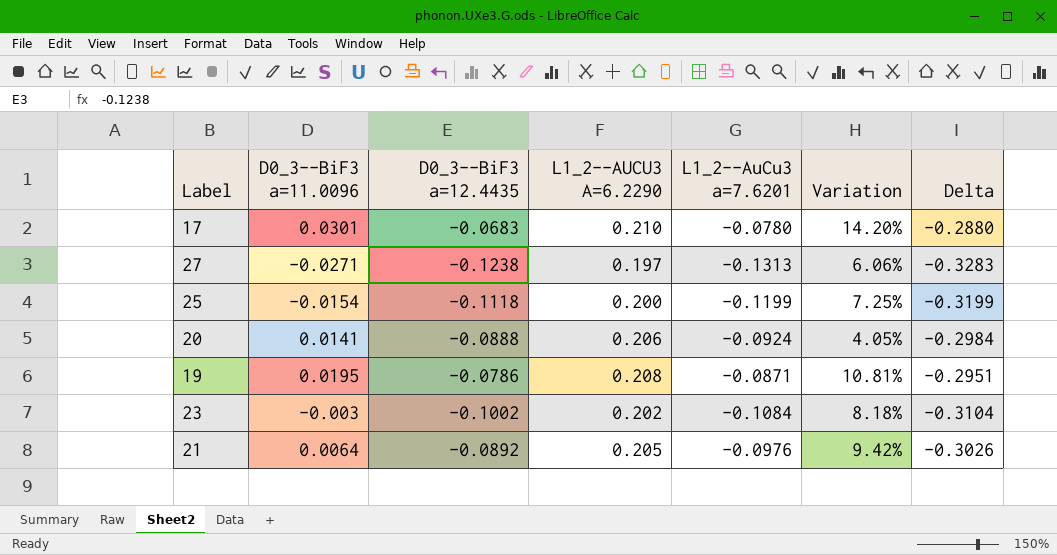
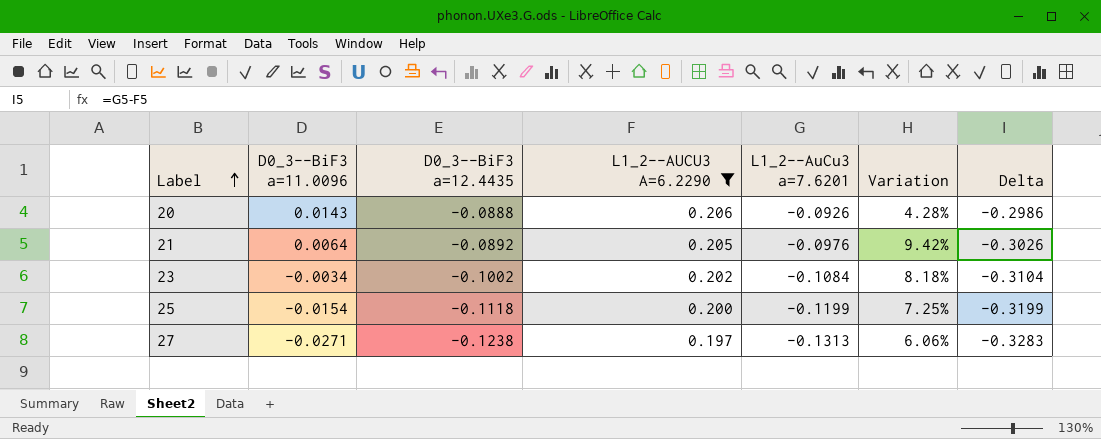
filter: none -> L1_2--AUCU3 A=6.2290 <= 0.206
row order: none -> Label ascending
20 | D0_3--BiF3 a=11.0096: 0.0141 -> 0.0143
20 | L1_2--AuCu3 a=7.6201: -0.0924 -> -0.0926
20 | Variation: 4.05% -> 4.28%
20 | Delta: -0.2984 -> -0.2986
23 | D0_3--BiF3 a=11.0096: -0.003 -> -0.0034

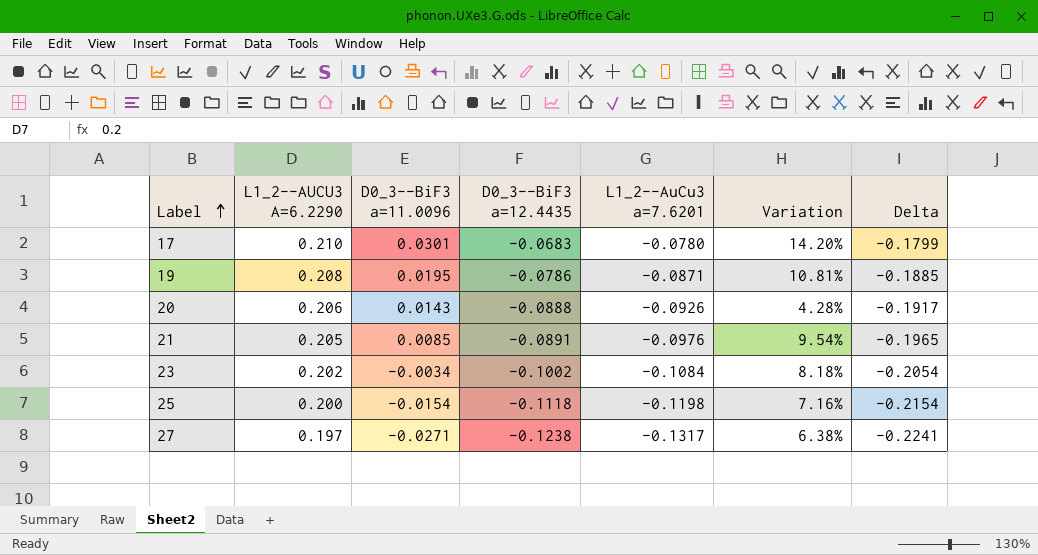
filter: L1_2--AUCU3 A=6.2290 <= 0.206 -> none
column L1_2--AUCU3 A=6.2290 | position: 4 -> 2
column Delta | formula: [L1_2--AuCu3 a=7.6201] - [L1_2--AUCU3 A=6.2290] -> [D0_3--BiF3 a=11.0096] - [L1_2--AUCU3 A=6.2290]
21 | D0_3--BiF3 a=11.0096: 0.0064 -> 0.0085
21 | D0_3--BiF3 a=12.4435: -0.0892 -> -0.0891
21 | Variation: 9.42% -> 9.54%
25 | L1_2--AuCu3 a=7.6201: -0.1199 -> -0.1198
25 | Variation: 7.25% -> 7.16%
27 | L1_2--AuCu3 a=7.6201: -0.1313 -> -0.1317
27 | Variation: 6.06% -> 6.38%

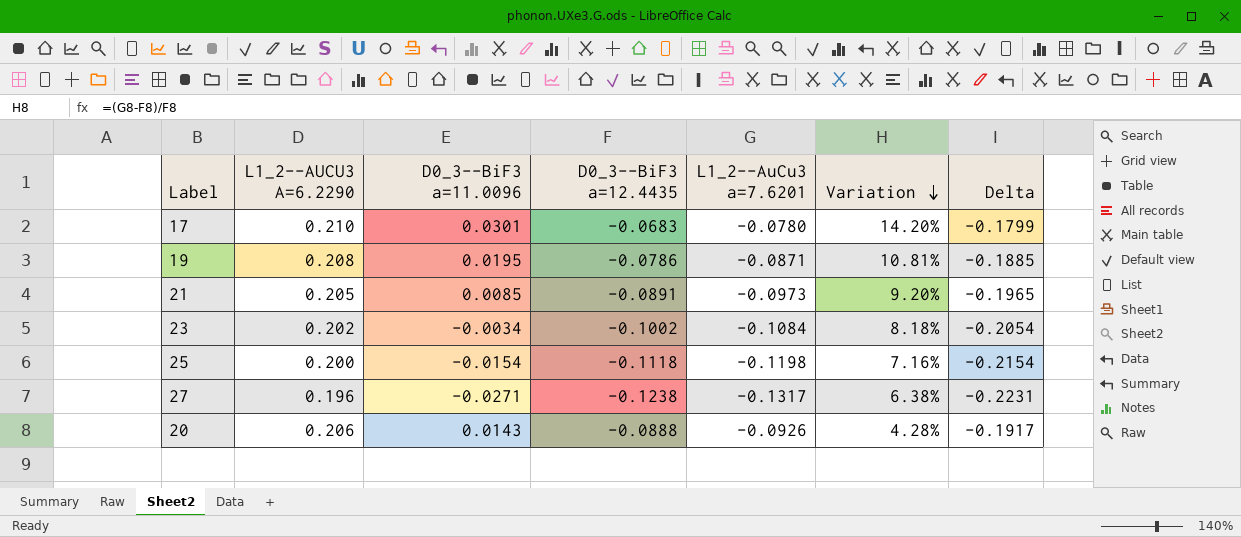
row order: Label ascending -> Variation descending
21 | L1_2--AuCu3 a=7.6201: -0.0976 -> -0.0973
21 | Variation: 9.54% -> 9.20%
27 | L1_2--AUCU3 A=6.2290: 0.197 -> 0.196
27 | Delta: -0.2241 -> -0.2231

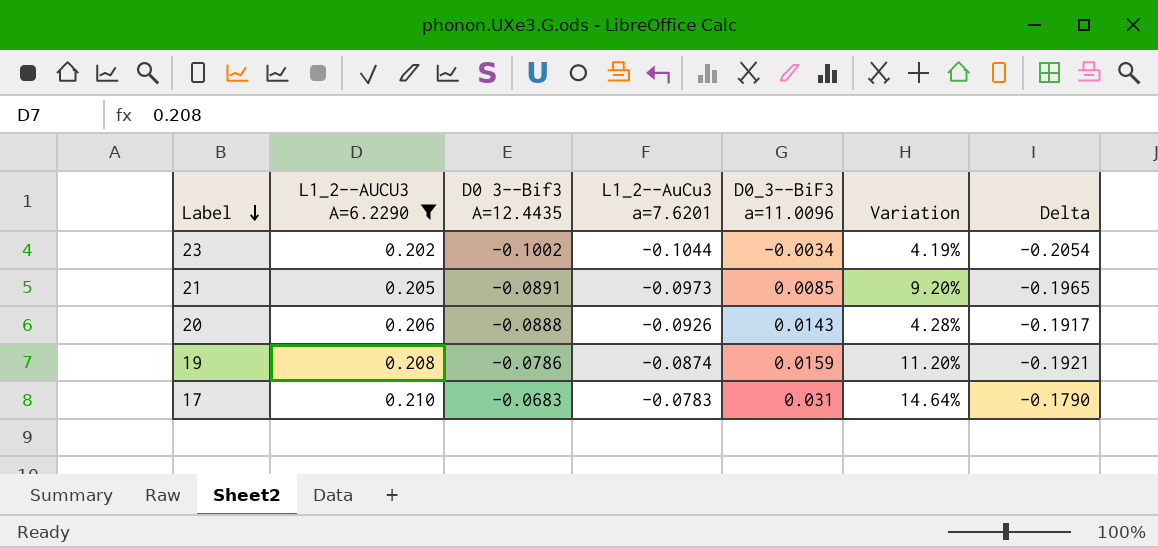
filter: none -> L1_2--AUCU3 A=6.2290 >= 0.202
row order: Variation descending -> Label descending
column name: D0_3--BiF3 a=12.4435 -> D0 3--Bif3 A=12.4435
column D0_3--BiF3 a=11.0096 | position: 3 -> 5
23 | L1_2--AuCu3 a=7.6201: -0.1084 -> -0.1044
23 | Variation: 8.18% -> 4.19%
19 | L1_2--AuCu3 a=7.6201: -0.0871 -> -0.0874
19 | D0_3--BiF3 a=11.0096: 0.0195 -> 0.0159
19 | Variation: 10.81% -> 11.20%
19 | Delta: -0.1885 -> -0.1921
17 | L1_2--AuCu3 a=7.6201: -0.0780 -> -0.0783
17 | D0_3--BiF3 a=11.0096: 0.0301 -> 0.031
17 | Variation: 14.20% -> 14.64%
17 | Delta: -0.1799 -> -0.1790

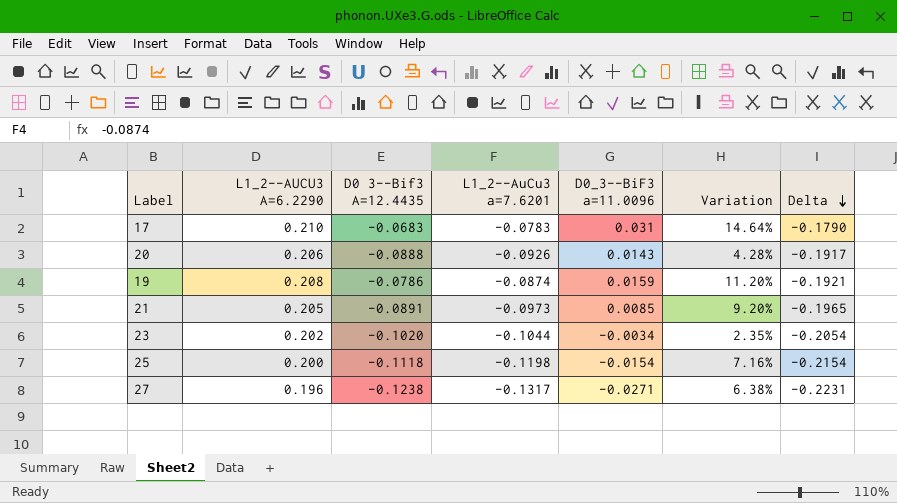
filter: L1_2--AUCU3 A=6.2290 >= 0.202 -> none
row order: Label descending -> Delta descending
23 | D0 3--Bif3 A=12.4435: -0.1002 -> -0.1020
23 | Variation: 4.19% -> 2.35%

